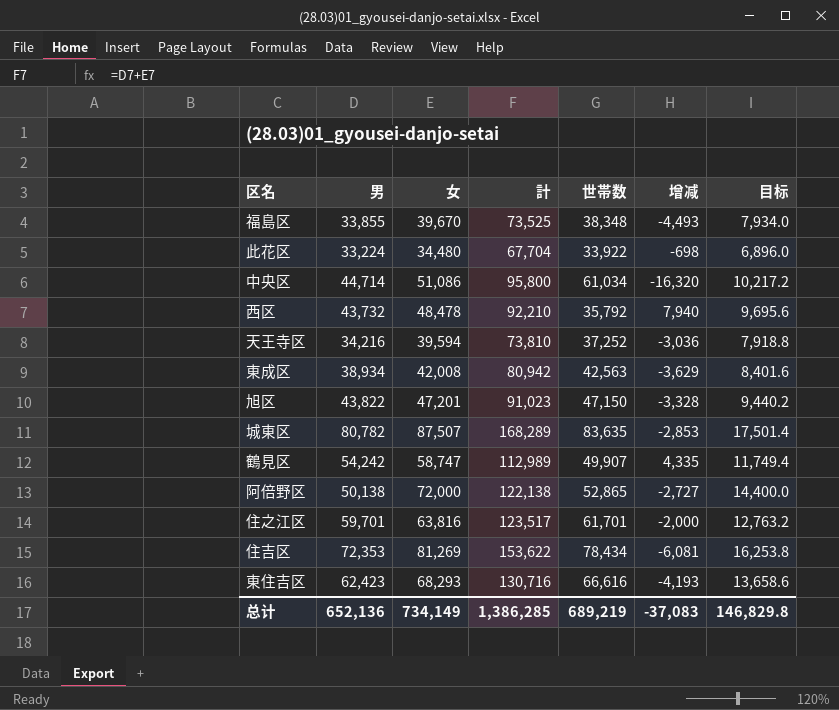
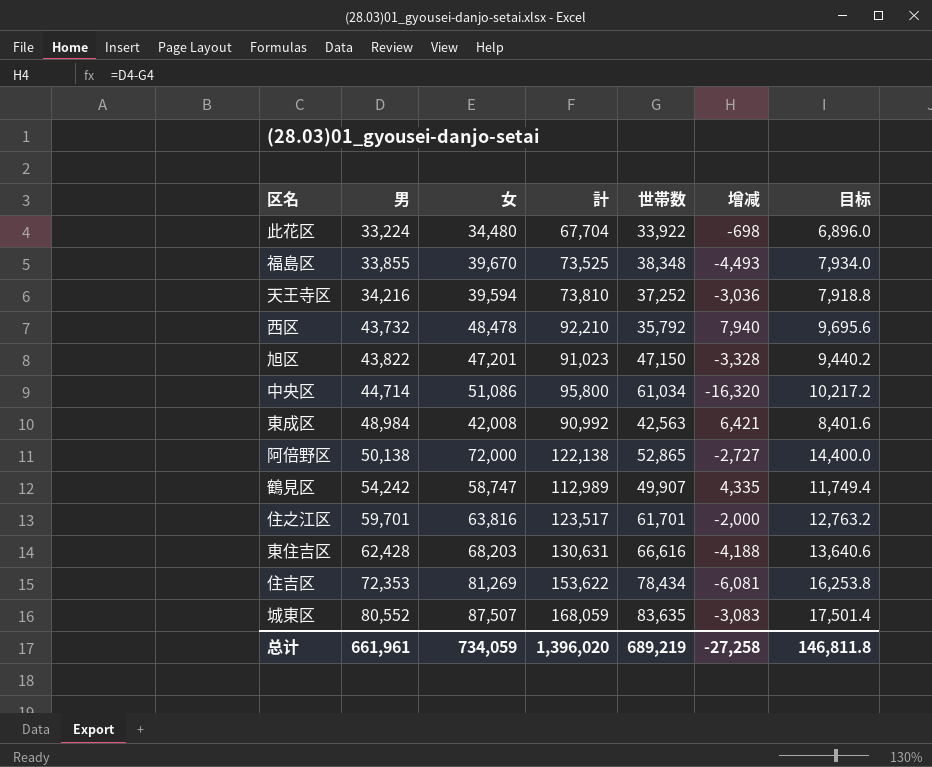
row order: none -> 男 ascending
東成区 | 男: 38,934 -> 48,984
東成区 | 計: 80,942 -> 90,992
東成区 | 增减: -3,629 -> 6,421
東住吉区 | 男: 62,423 -> 62,428
東住吉区 | 女: 68,293 -> 68,203
東住吉区 | 計: 130,716 -> 130,631
東住吉区 | 增减: -4,193 -> -4,188
東住吉区 | 目标: 13,658.6 -> 13,640.6
城東区 | 男: 80,782 -> 80,552
城東区 | 計: 168,289 -> 168,059
城東区 | 增减: -2,853 -> -3,083
总计 | 男: 652,136 -> 661,961
总计 | 女: 734,149 -> 734,059
总计 | 計: 1,386,285 -> 1,396,020
总计 | 增减: -37,083 -> -27,258
总计 | 目标: 146,829.8 -> 146,811.8

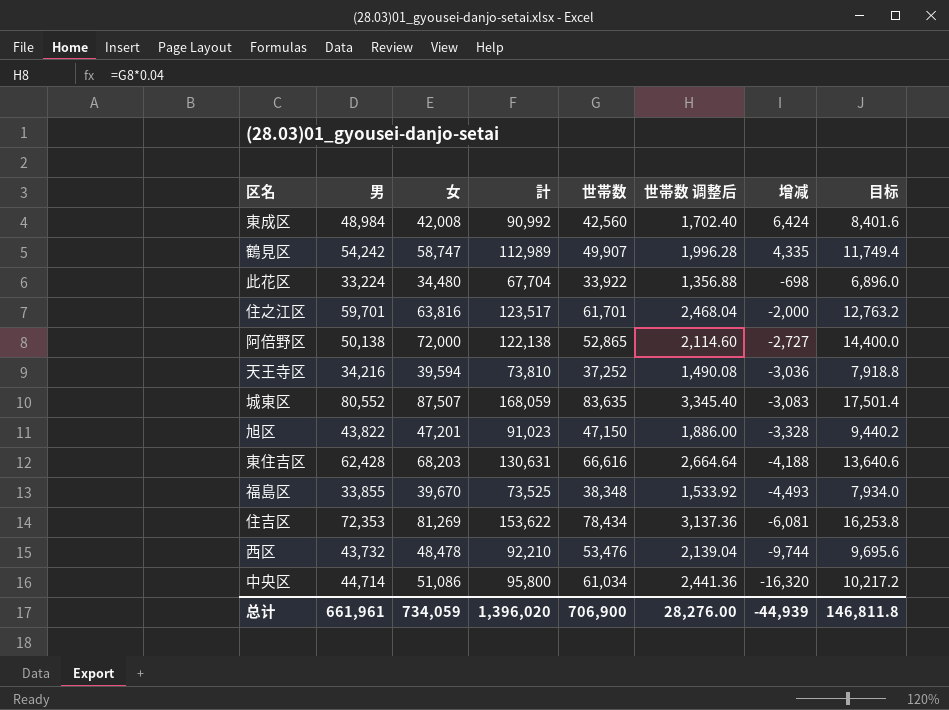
row order: 男 ascending -> 增减 descending
column 世帯数 调整后 | formula: none -> [世帯数] * 0.04
東成区 | 世帯数: 42,563 -> 42,560
東成区 | 增减: 6,421 -> 6,424
西区 | 世帯数: 35,792 -> 53,476
西区 | 增减: 7,940 -> -9,744
总计 | 世帯数: 689,219 -> 706,900
总计 | 增减: -27,258 -> -44,939

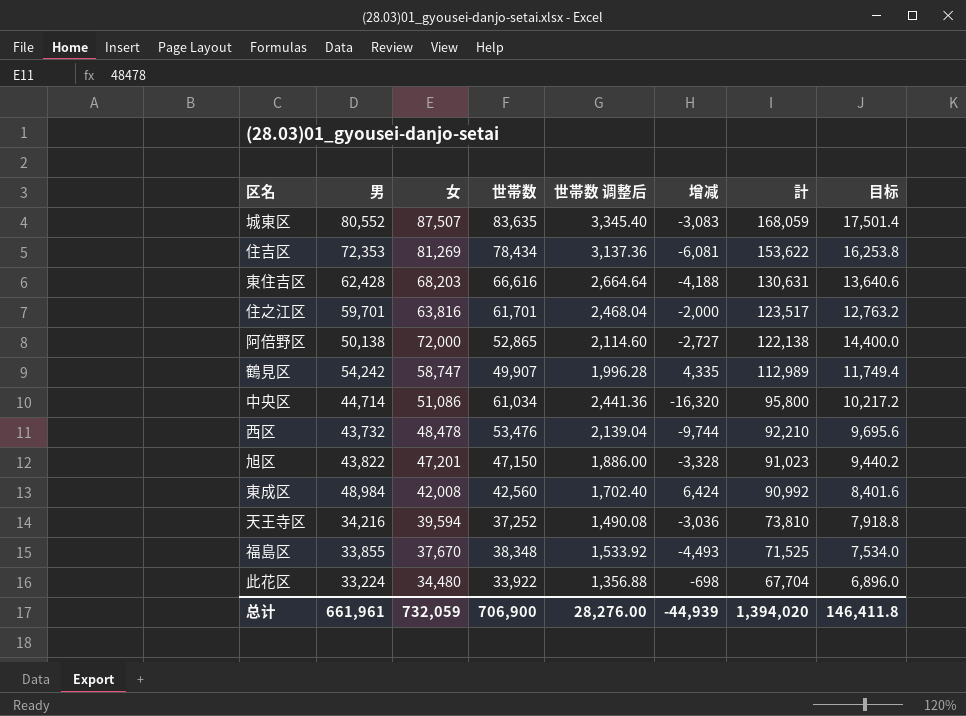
row order: 增减 descending -> 計 descending
column 計 | position: 4 -> 7
福島区 | 女: 39,670 -> 37,670
福島区 | 計: 73,525 -> 71,525
福島区 | 目标: 7,934.0 -> 7,534.0
总计 | 女: 734,059 -> 732,059
总计 | 計: 1,396,020 -> 1,394,020
总计 | 目标: 146,811.8 -> 146,411.8

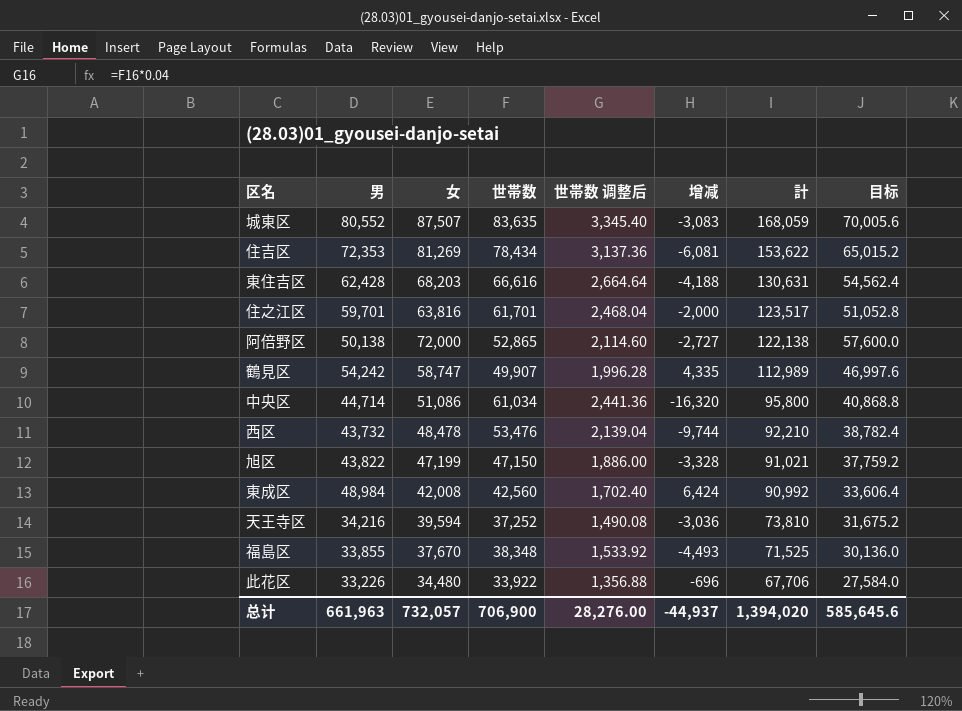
column 目标 | formula: [女] * 0.2 -> [女] * 0.8
旭区 | 女: 47,201 -> 47,199
旭区 | 計: 91,023 -> 91,021
此花区 | 男: 33,224 -> 33,226
此花区 | 增减: -698 -> -696
此花区 | 計: 67,704 -> 67,706
总计 | 男: 661,961 -> 661,963
总计 | 女: 732,059 -> 732,057
总计 | 增减: -44,939 -> -44,937
总计 | 目标: 146,411.8 -> 585,645.6

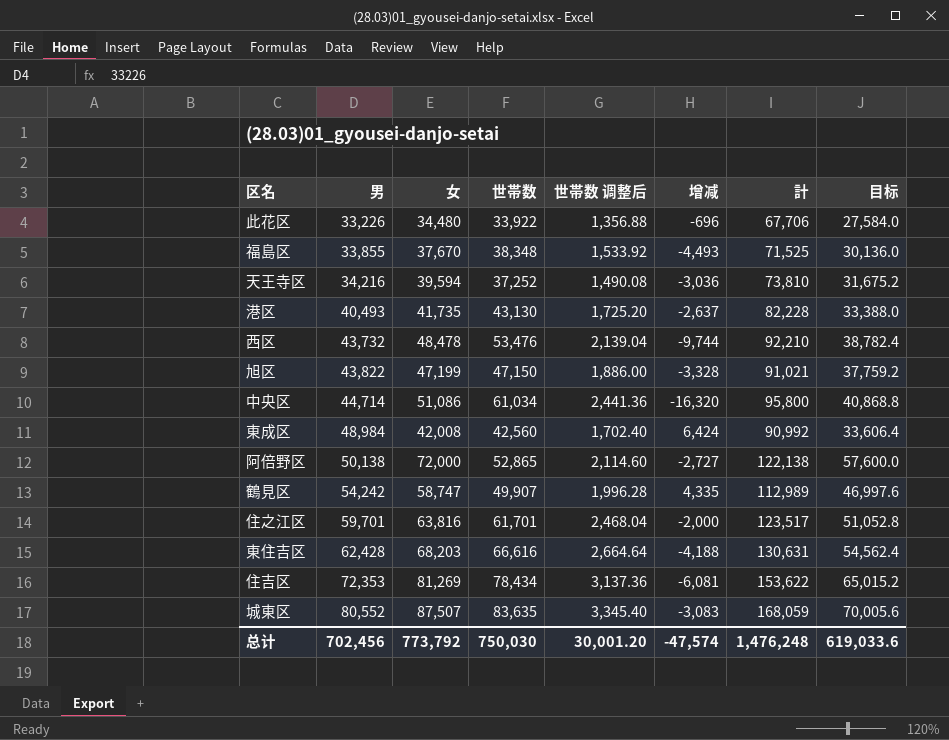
row order: 計 descending -> 男 ascending
row 港区: none -> 40,493 | 41,735 | 43,130 | 1,725.20 | -2,637 | 82,228 | 33,388.0
总计 | 男: 661,963 -> 702,456
总计 | 女: 732,057 -> 773,792
总计 | 世帯数: 706,900 -> 750,030
总计 | 世帯数 调整后: 28,276.00 -> 30,001.20
总计 | 增减: -44,937 -> -47,574
总计 | 計: 1,394,020 -> 1,476,248
总计 | 目标: 585,645.6 -> 619,033.6

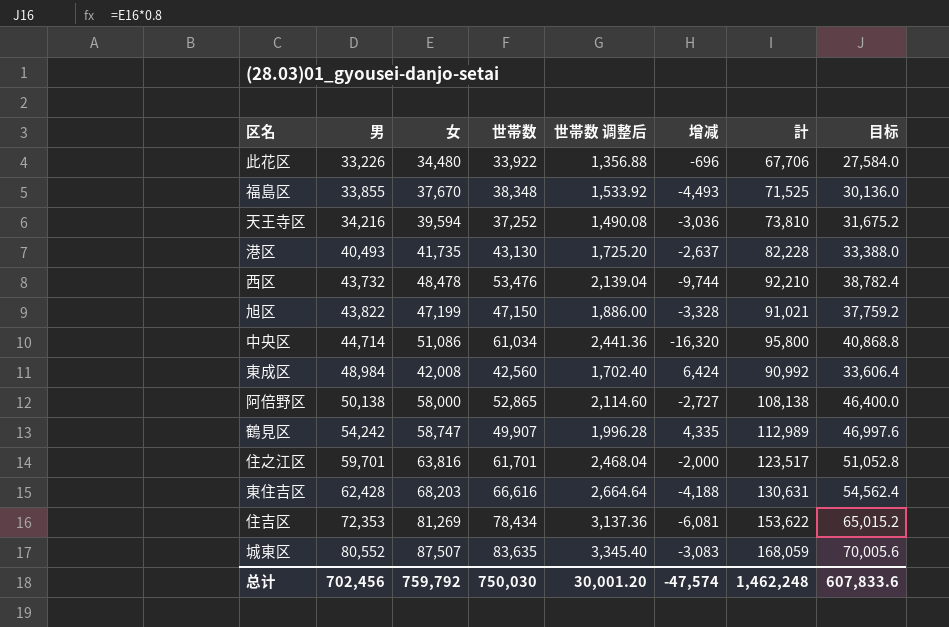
阿倍野区 | 女: 72,000 -> 58,000
阿倍野区 | 計: 122,138 -> 108,138
阿倍野区 | 目标: 57,600.0 -> 46,400.0
总计 | 女: 773,792 -> 759,792
总计 | 計: 1,476,248 -> 1,462,248
总计 | 目标: 619,033.6 -> 607,833.6

